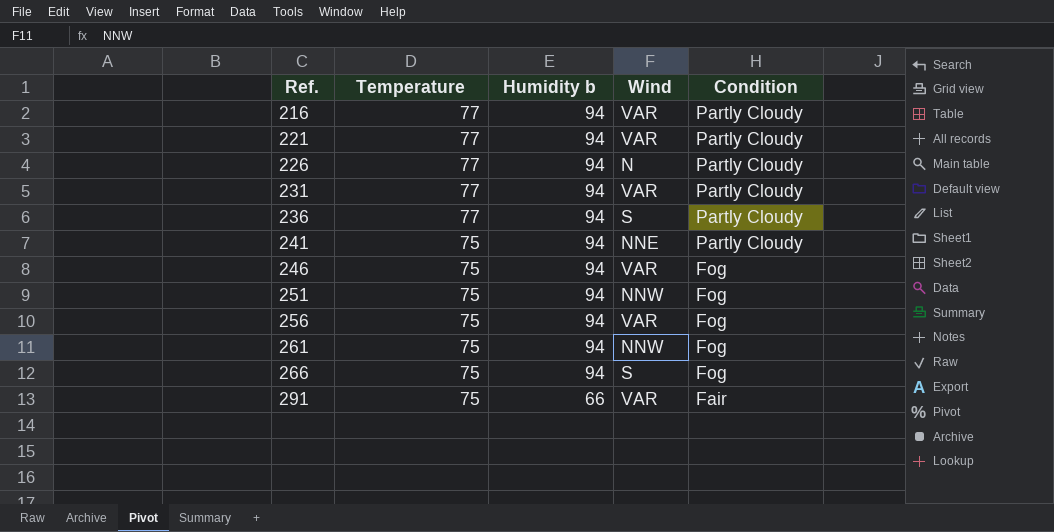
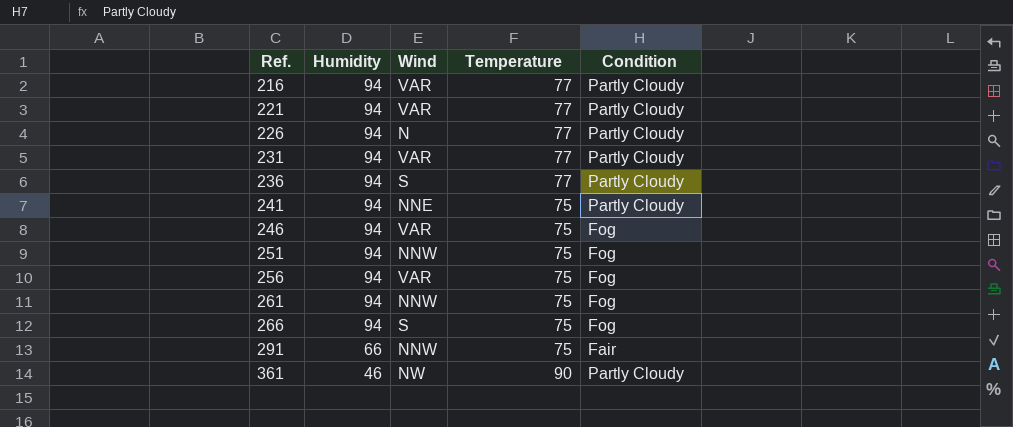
column name: Humidity b -> Humidity
column Temperature | position: 2 -> 4
291 | Wind: VAR -> NNW
row 361: none -> 46 | NW | 90 | Partly Cloudy

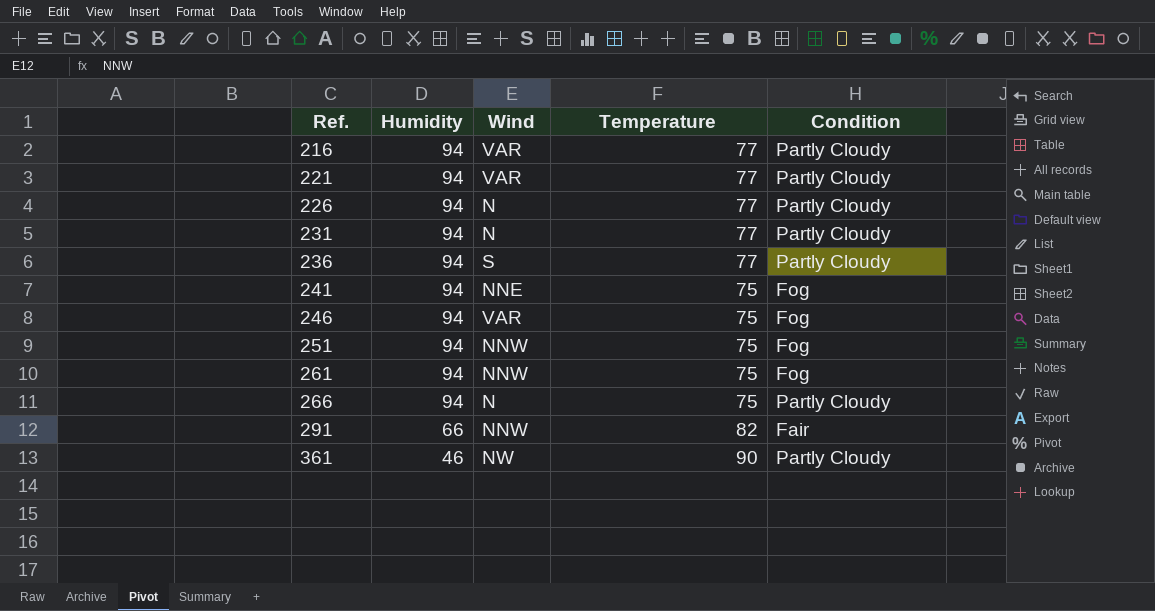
row 256: 94 | VAR | 75 | Fog -> none
231 | Wind: VAR -> N
241 | Condition: Partly Cloudy -> Fog
266 | Wind: S -> N
266 | Condition: Fog -> Partly Cloudy
291 | Temperature: 75 -> 82

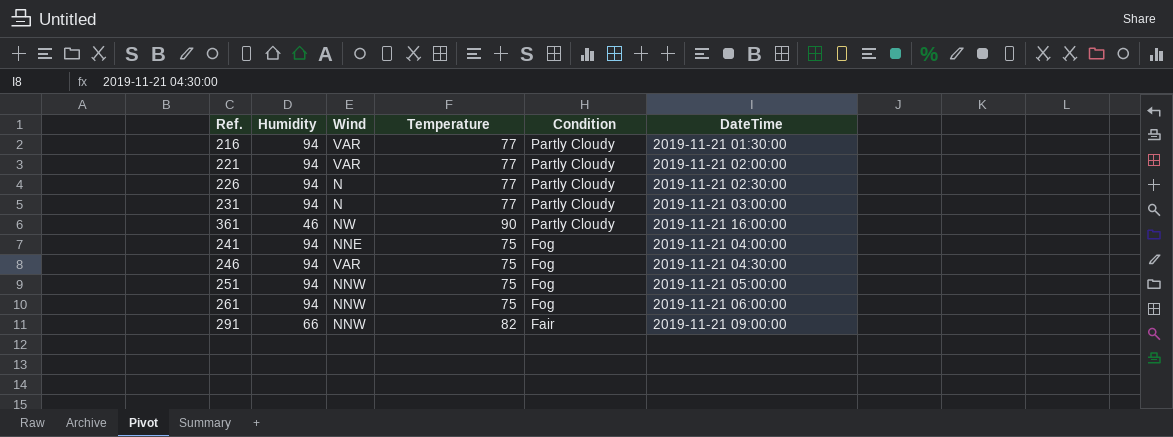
row order: Ref. ascending -> Condition descending
column DateTime | position: none -> 6
row 236: 94 | S | 77 | Partly Cloudy -> none
row 266: 94 | N | 75 | Partly Cloudy -> none

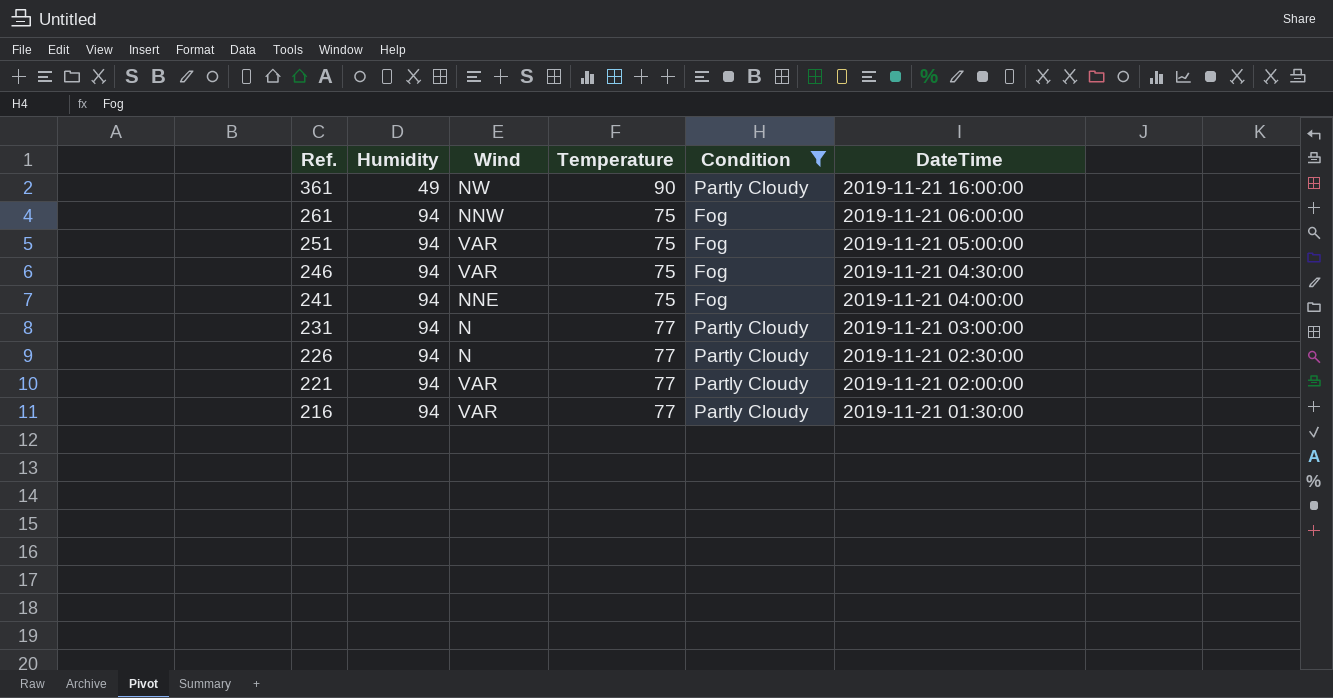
filter: none -> Condition != Fair
row order: Condition descending -> Ref. descending
361 | Humidity: 46 -> 49
251 | Wind: NNW -> VAR

